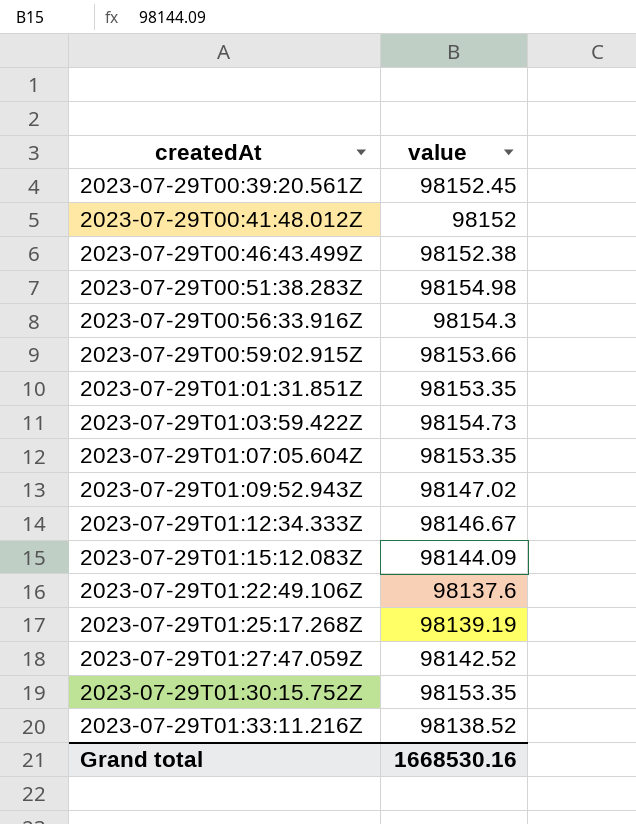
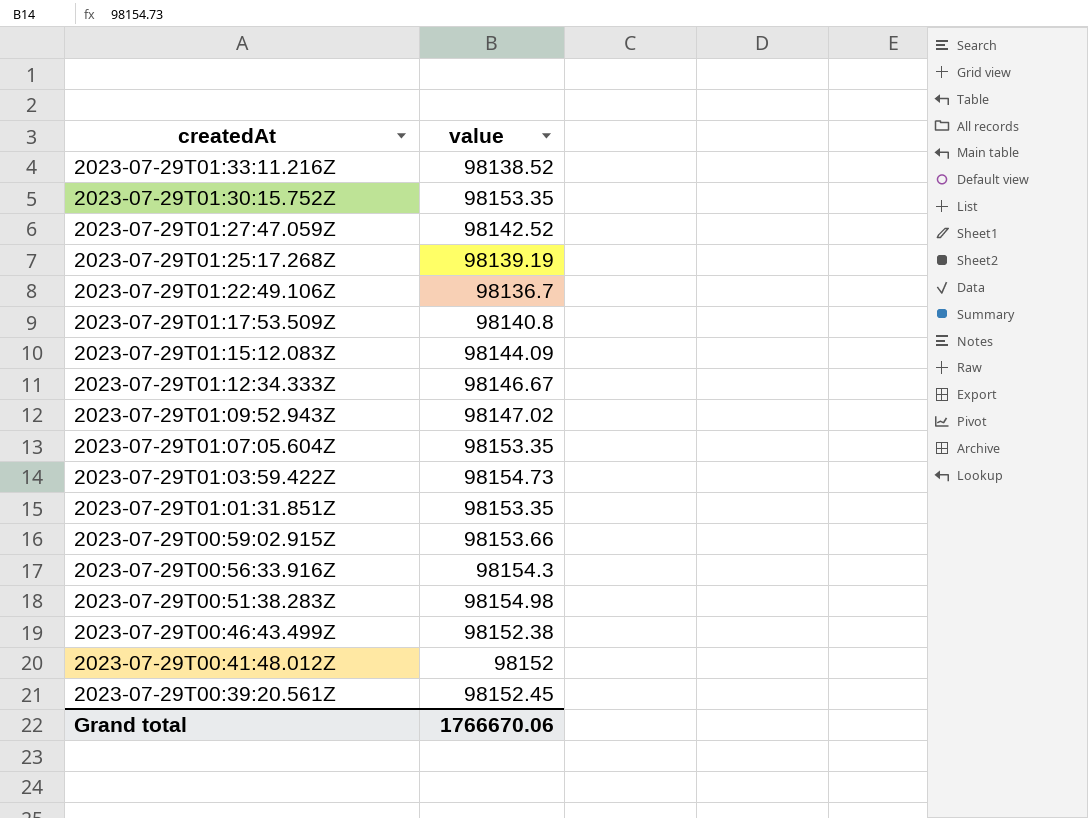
row order: createdAt ascending -> createdAt descending
2023-07-29T01:22:49.106Z | value: 98137.6 -> 98136.7
row 2023-07-29T01:17:53.509Z: none -> 98140.8
Grand total | value: 1668530.16 -> 1766670.06

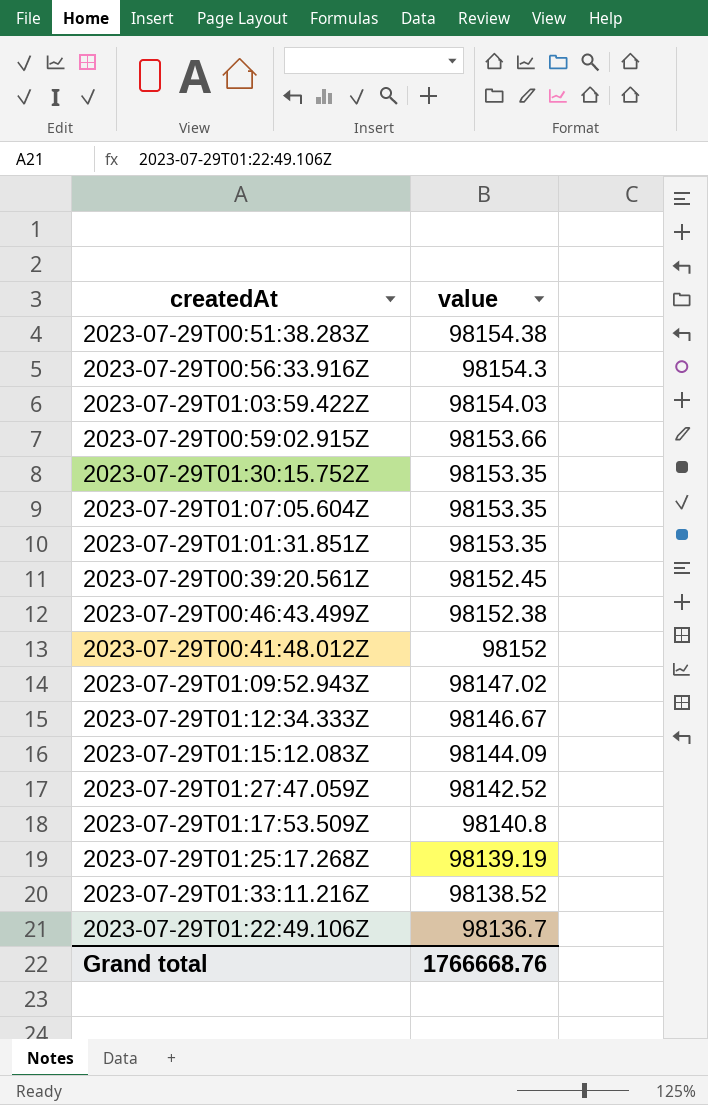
row order: createdAt descending -> value descending
2023-07-29T00:51:38.283Z | value: 98154.98 -> 98154.38
2023-07-29T01:03:59.422Z | value: 98154.73 -> 98154.03
Grand total | value: 1766670.06 -> 1766668.76

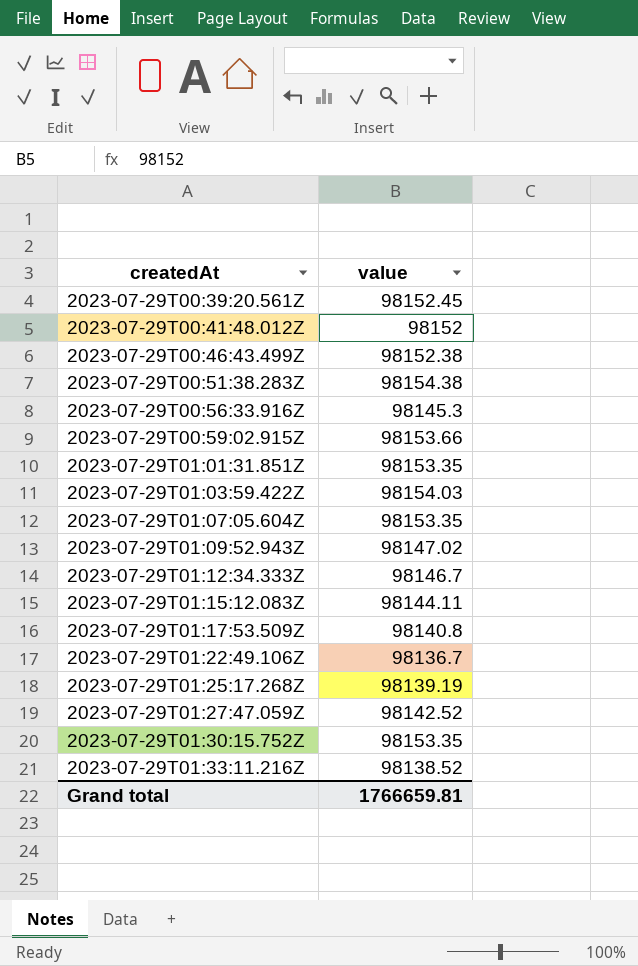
row order: value descending -> createdAt ascending
2023-07-29T00:56:33.916Z | value: 98154.3 -> 98145.3
2023-07-29T01:12:34.333Z | value: 98146.67 -> 98146.7
2023-07-29T01:15:12.083Z | value: 98144.09 -> 98144.11
Grand total | value: 1766668.76 -> 1766659.81

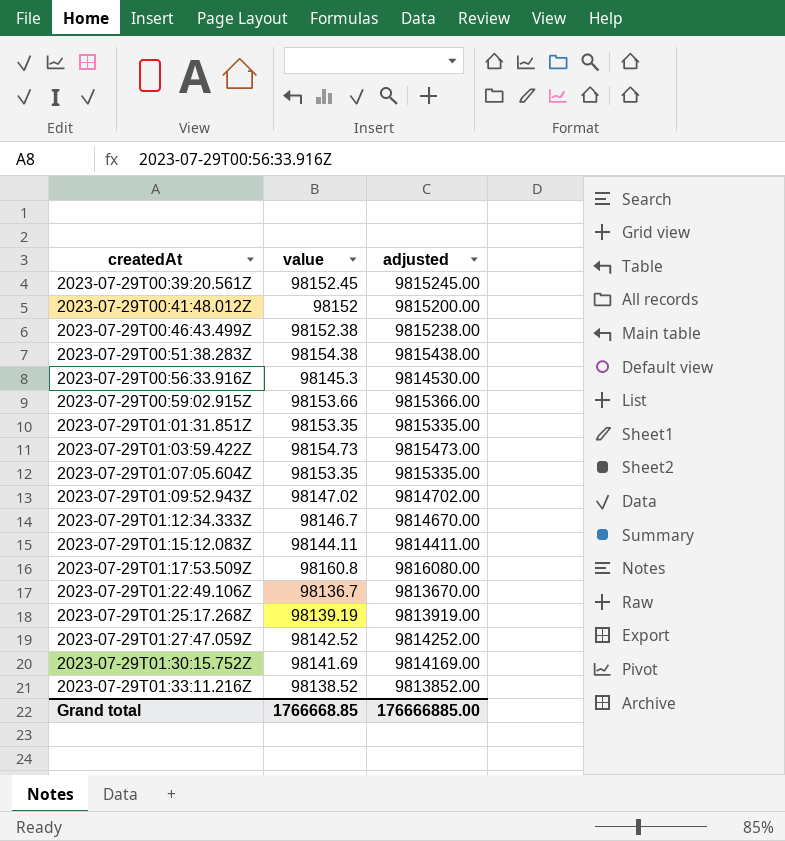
column adjusted | formula: none -> [value] * 100
2023-07-29T01:03:59.422Z | value: 98154.03 -> 98154.73
2023-07-29T01:17:53.509Z | value: 98140.8 -> 98160.8
2023-07-29T01:30:15.752Z | value: 98153.35 -> 98141.69
Grand total | value: 1766659.81 -> 1766668.85

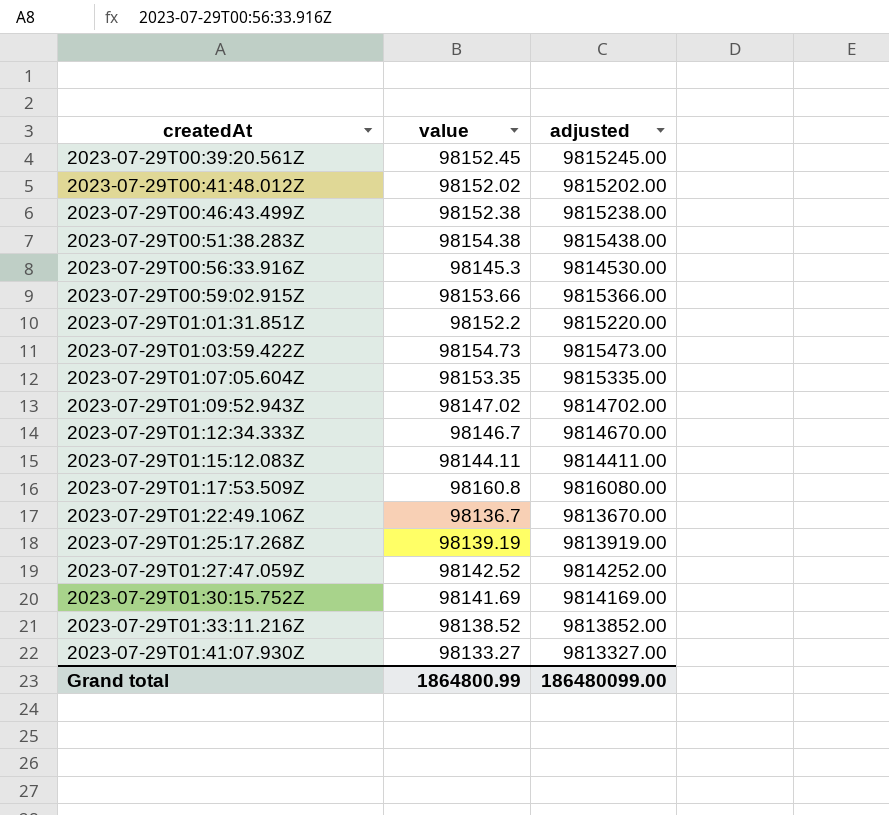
2023-07-29T00:41:48.012Z | value: 98152 -> 98152.02
2023-07-29T00:41:48.012Z | adjusted: 9815200.00 -> 9815202.00
2023-07-29T01:01:31.851Z | value: 98153.35 -> 98152.2
2023-07-29T01:01:31.851Z | adjusted: 9815335.00 -> 9815220.00
row 2023-07-29T01:41:07.930Z: none -> 98133.27 | 9813327.00
Grand total | value: 1766668.85 -> 1864800.99
Grand total | adjusted: 176666885.00 -> 186480099.00

